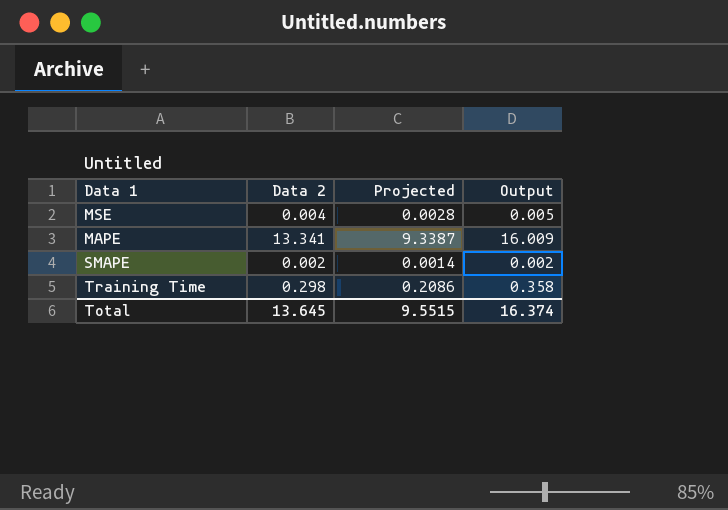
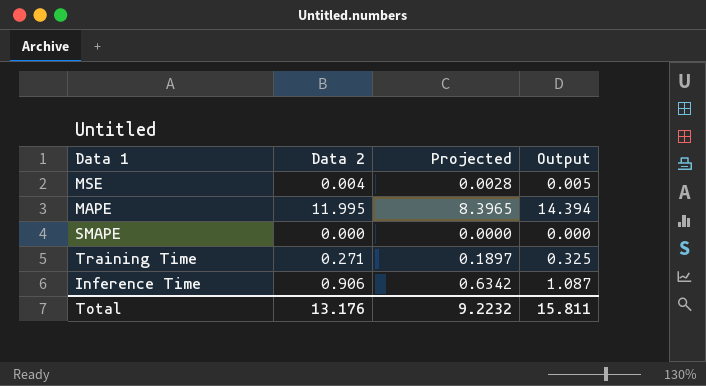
MAPE | Data 2: 13.341 -> 11.995
MAPE | Projected: 9.3387 -> 8.3965
MAPE | Output: 16.009 -> 14.394
SMAPE | Data 2: 0.002 -> 0.000
SMAPE | Projected: 0.0014 -> 0.0000
SMAPE | Output: 0.002 -> 0.000
Training Time | Data 2: 0.298 -> 0.271
Training Time | Projected: 0.2086 -> 0.1897
Training Time | Output: 0.358 -> 0.325
row Inference Time: none -> 0.906 | 0.6342 | 1.087
Total | Data 2: 13.645 -> 13.176
Total | Projected: 9.5515 -> 9.2232
Total | Output: 16.374 -> 15.811

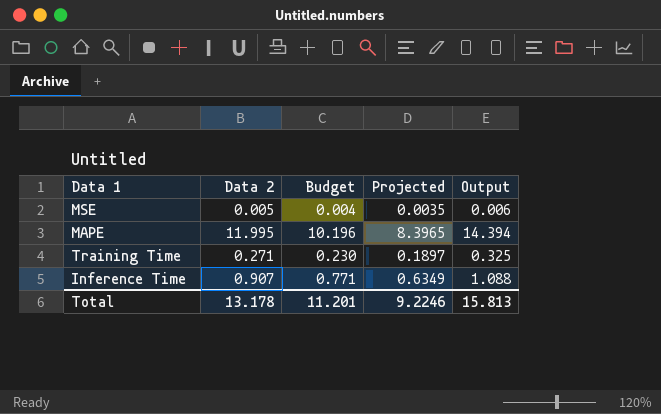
column Budget | formula: none -> [Data 2] * 0.85
row SMAPE: 0.000 | 0.0000 | 0.000 -> none
MSE | Data 2: 0.004 -> 0.005
MSE | Projected: 0.0028 -> 0.0035
MSE | Output: 0.005 -> 0.006
Inference Time | Data 2: 0.906 -> 0.907
Inference Time | Projected: 0.6342 -> 0.6349
Inference Time | Output: 1.087 -> 1.088
Total | Data 2: 13.176 -> 13.178
Total | Projected: 9.2232 -> 9.2246
Total | Output: 15.811 -> 15.813

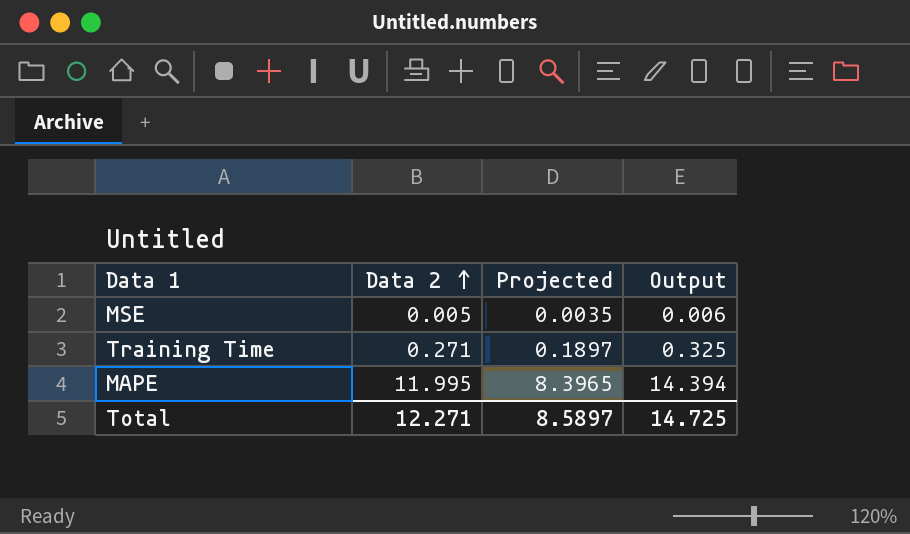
row order: none -> Data 2 ascending
column Budget | formula: [Data 2] * 0.85 -> none
row Inference Time: 0.907 | 0.771 | 0.6349 | 1.088 -> none
Total | Data 2: 13.178 -> 12.271
Total | Projected: 9.2246 -> 8.5897
Total | Output: 15.813 -> 14.725

